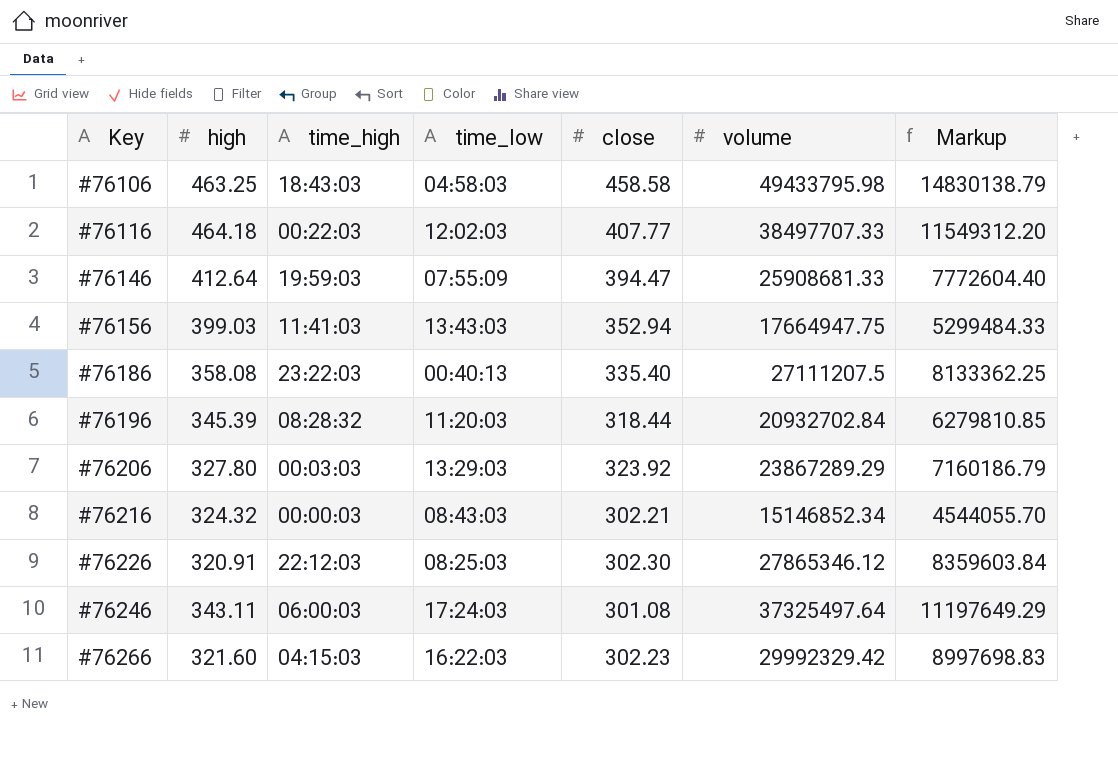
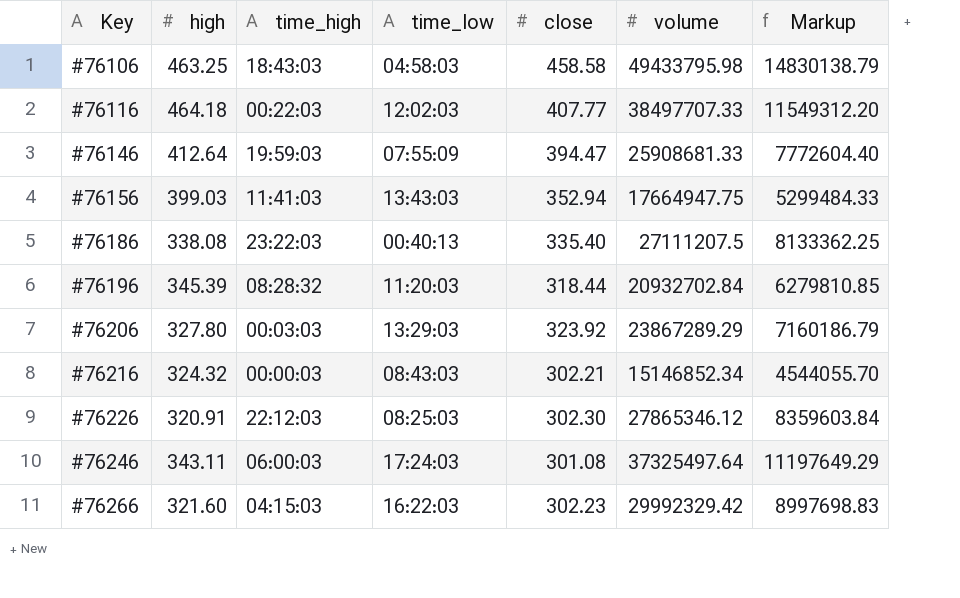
#76186 | high: 358.08 -> 338.08

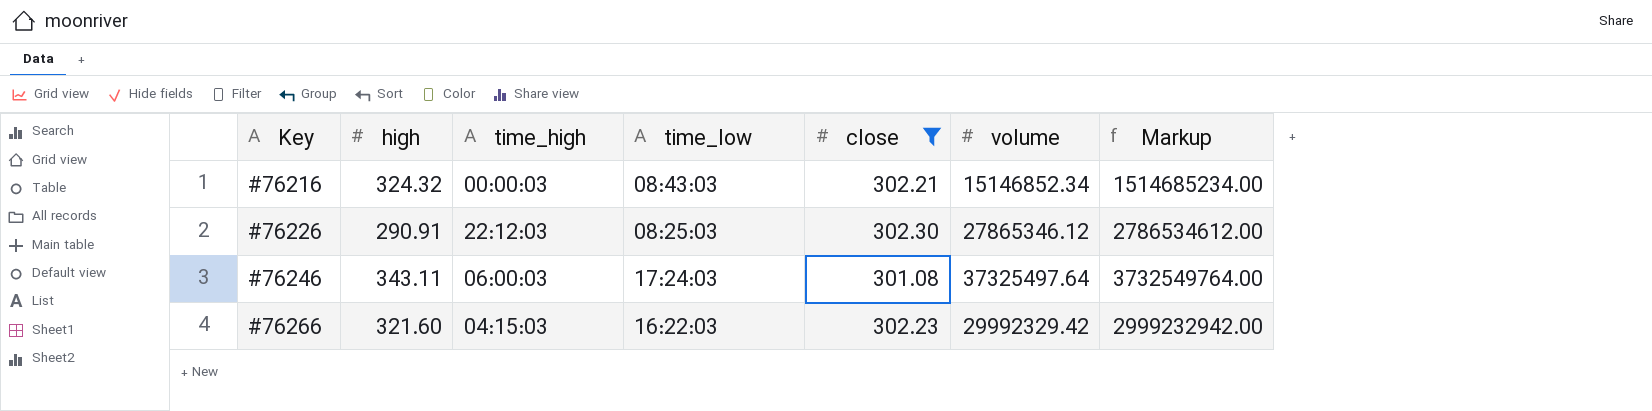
filter: none -> close <= 302.30
column Markup | formula: [volume] * 0.3 -> [volume] * 100
#76226 | high: 320.91 -> 290.91

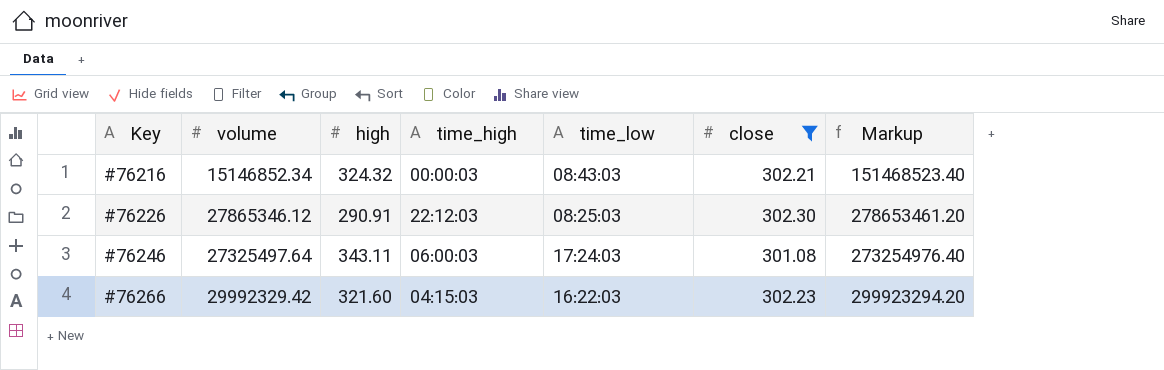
column volume | position: 6 -> 2
column Markup | formula: [volume] * 100 -> [volume] * 10
#76246 | volume: 37325497.64 -> 27325497.64

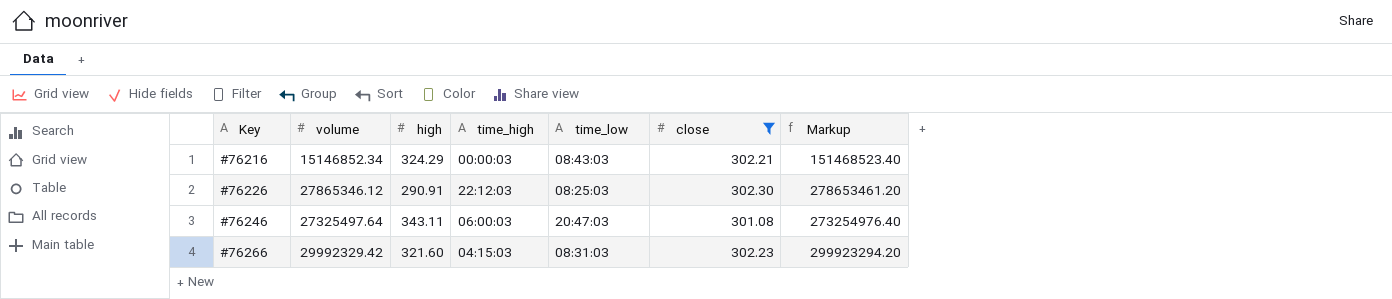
#76216 | high: 324.32 -> 324.29
#76246 | time_low: 17:24:03 -> 20:47:03
#76266 | time_low: 16:22:03 -> 08:31:03

